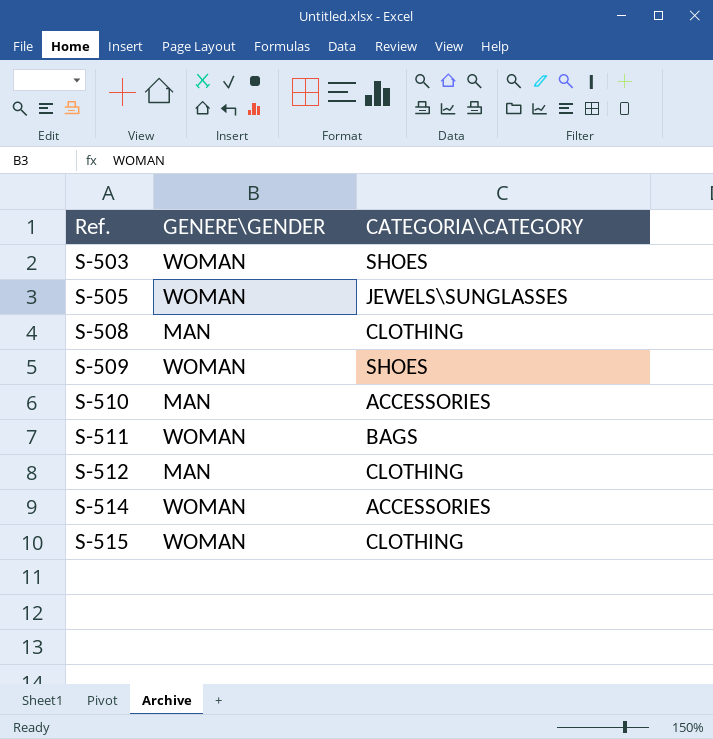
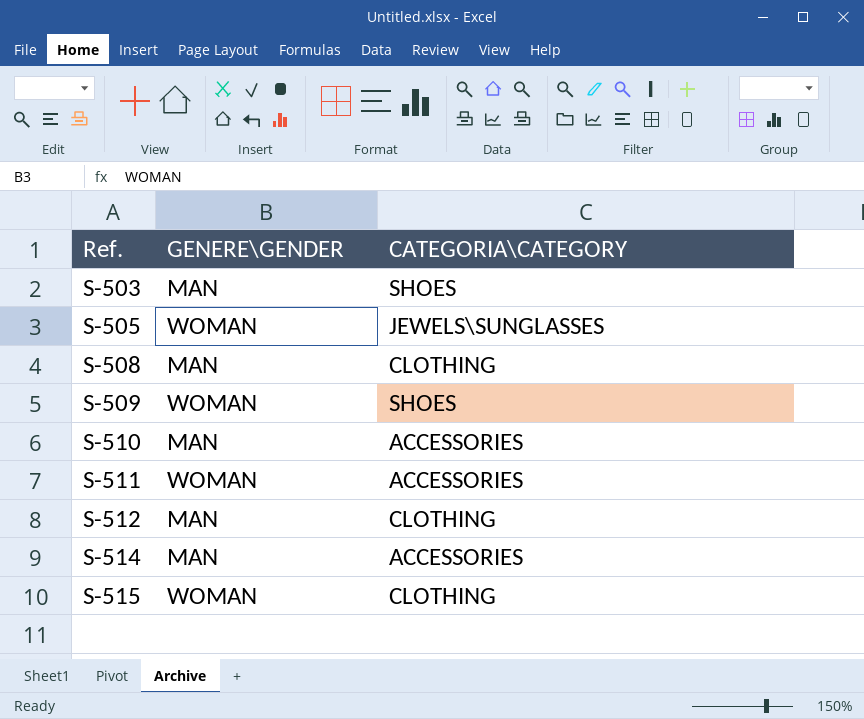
S-503 | GENERE\GENDER: WOMAN -> MAN
S-511 | CATEGORIA\CATEGORY: BAGS -> ACCESSORIES
S-514 | GENERE\GENDER: WOMAN -> MAN

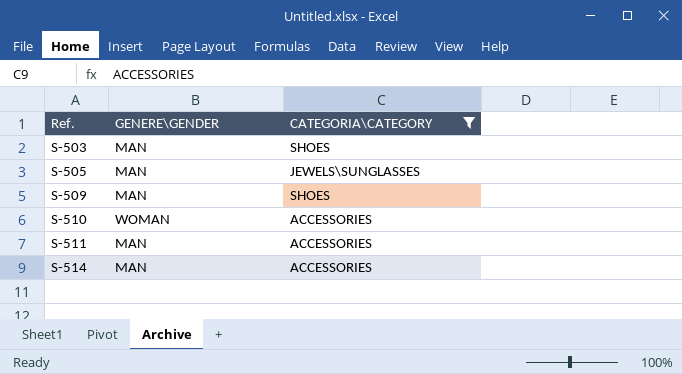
filter: none -> CATEGORIA\CATEGORY != CLOTHING
S-505 | GENERE\GENDER: WOMAN -> MAN
S-509 | GENERE\GENDER: WOMAN -> MAN
S-510 | GENERE\GENDER: MAN -> WOMAN
S-511 | GENERE\GENDER: WOMAN -> MAN

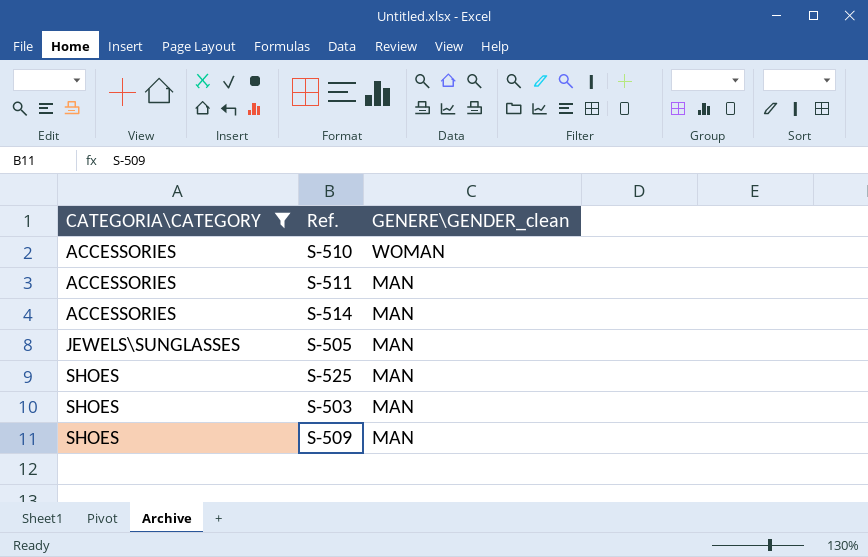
row order: Ref. ascending -> CATEGORIA\CATEGORY ascending
column CATEGORIA\CATEGORY | position: 3 -> 1
column name: GENERE\GENDER -> GENERE\GENDER_clean
row S-525: none -> SHOES | MAN

